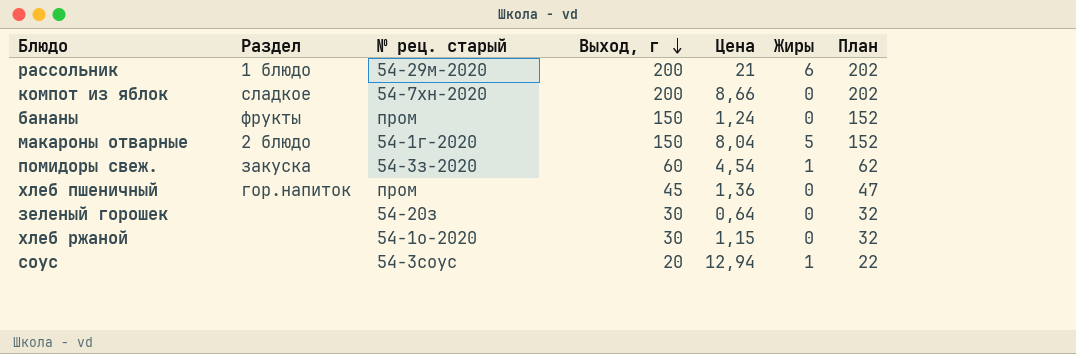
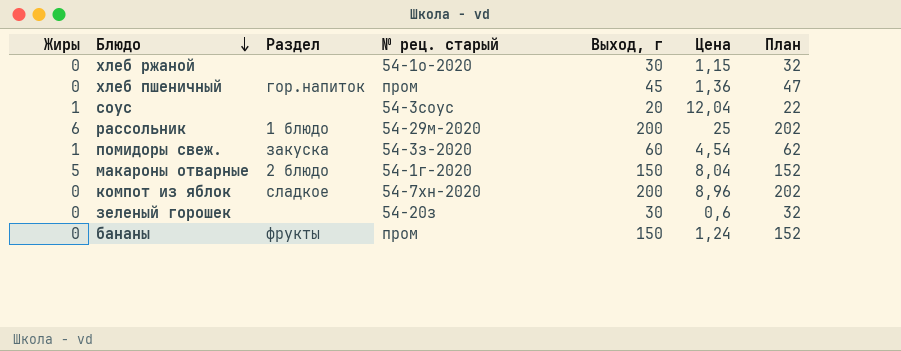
row order: Выход, г descending -> Блюдо descending
column Жиры | position: 6 -> 1
соус | Цена: 12,94 -> 12,04
рассольник | Цена: 21 -> 25
компот из яблок | Цена: 8,66 -> 8,96
зеленый горошек | Цена: 0,64 -> 0,6

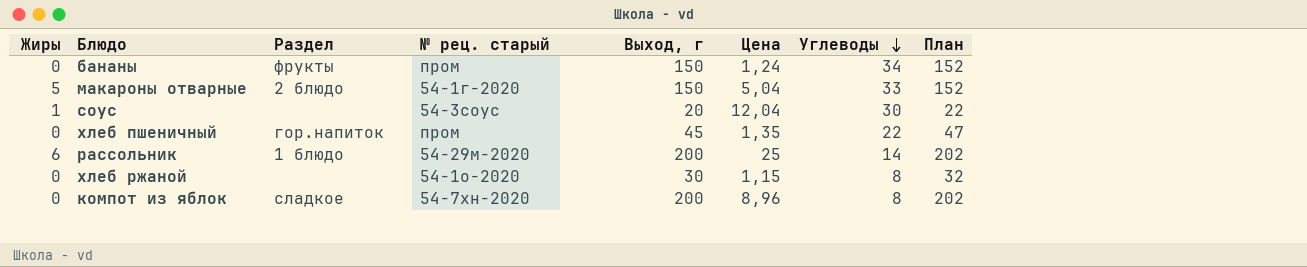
row order: Блюдо descending -> Углеводы descending
column Углеводы | position: none -> 7
row помидоры свеж.: 1 | закуска | 54-3з-2020 | 60 | 4,54 | 62 -> none
row зеленый горошек: 0 | none | 54-20з | 30 | 0,6 | 32 -> none
макароны отварные | Цена: 8,04 -> 5,04
хлеб пшеничный | Цена: 1,36 -> 1,35

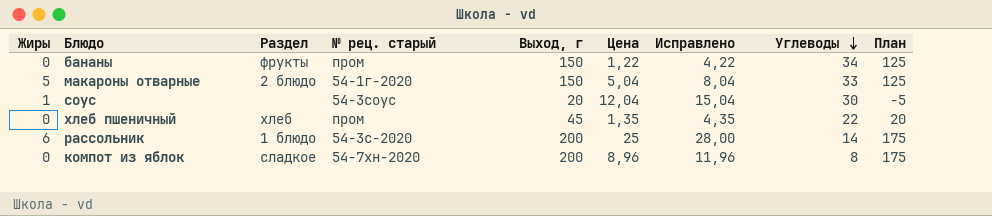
column Исправлено | formula: none -> [Цена] + 3
column План | formula: [Выход, г] + 2 -> [Выход, г] - 25
row хлеб ржаной: 0 | none | 54-1о-2020 | 30 | 1,15 | 8 | 32 -> none
бананы | Цена: 1,24 -> 1,22
хлеб пшеничный | Раздел: гор.напиток -> хлеб
рассольник | № рец. старый: 54-29м-2020 -> 54-3с-2020

